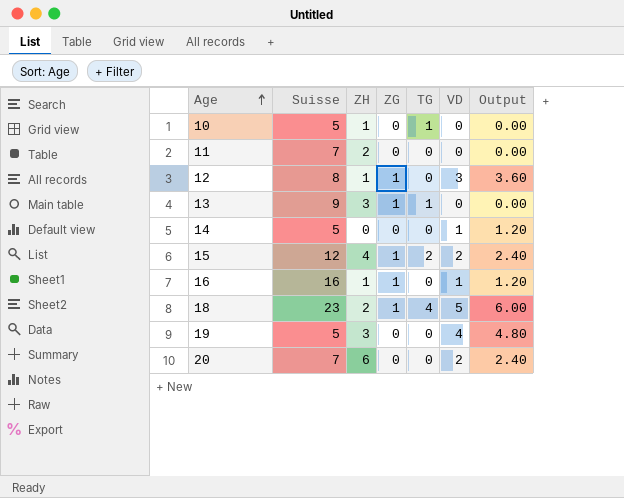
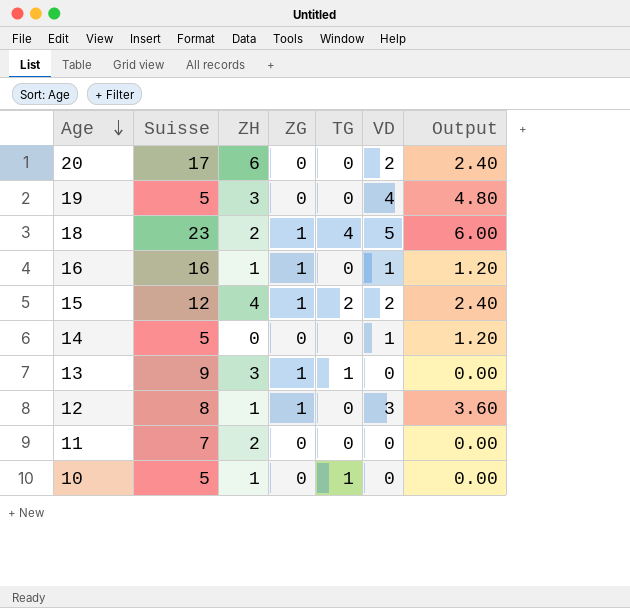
row order: Age ascending -> Age descending
20 | Suisse: 7 -> 17

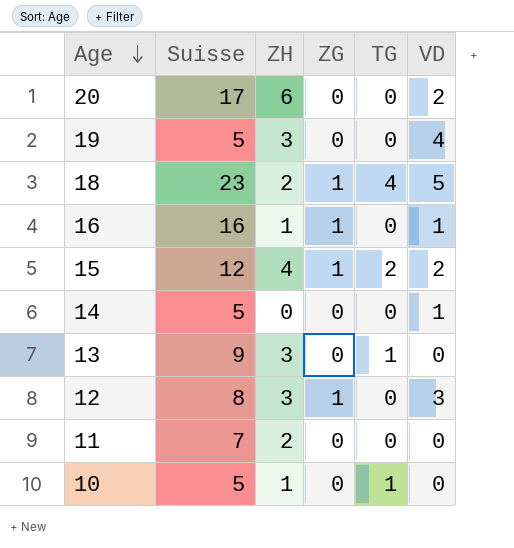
column Output | formula: [VD] * 1.2 -> none
13 | ZG: 1 -> 0
12 | ZH: 1 -> 3

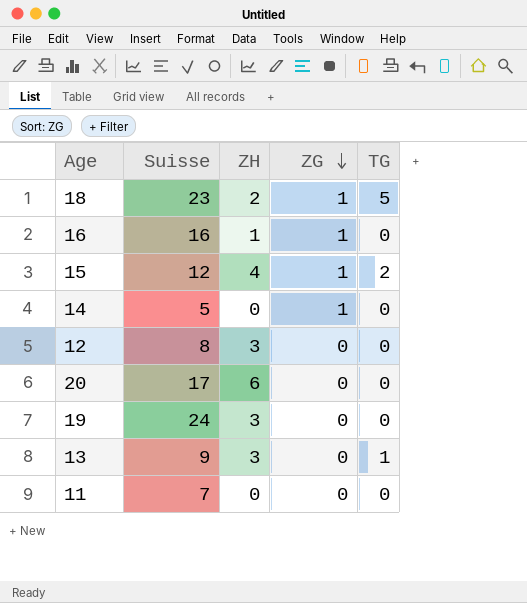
row order: Age descending -> ZG descending
column VD | position: 6 -> none
row 10: 5 | 1 | 0 | 1 | 0 -> none
18 | TG: 4 -> 5
14 | ZG: 0 -> 1
12 | ZG: 1 -> 0
19 | Suisse: 5 -> 24
11 | ZH: 2 -> 0

